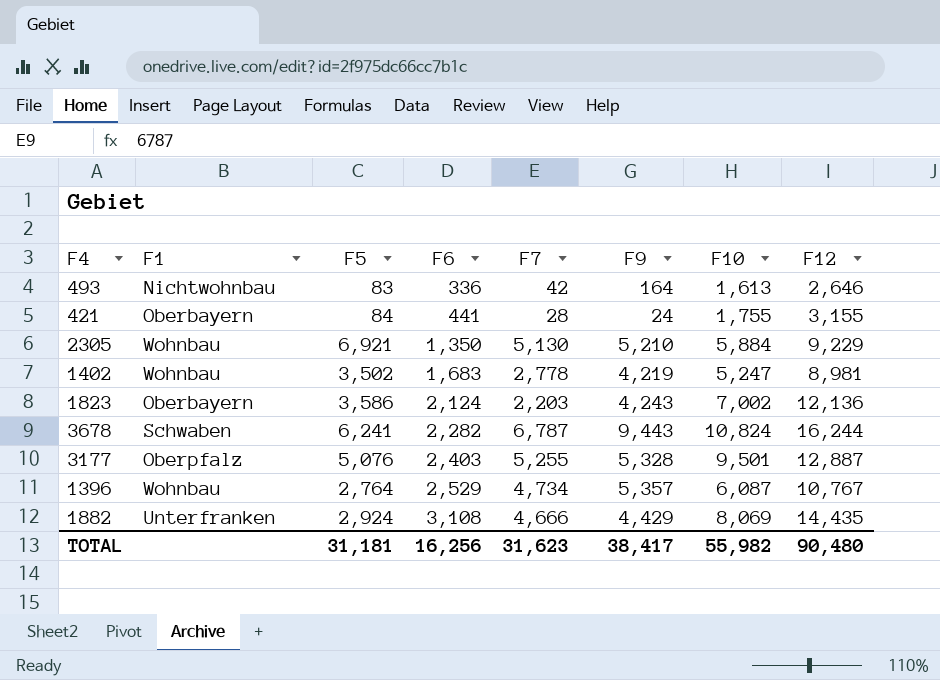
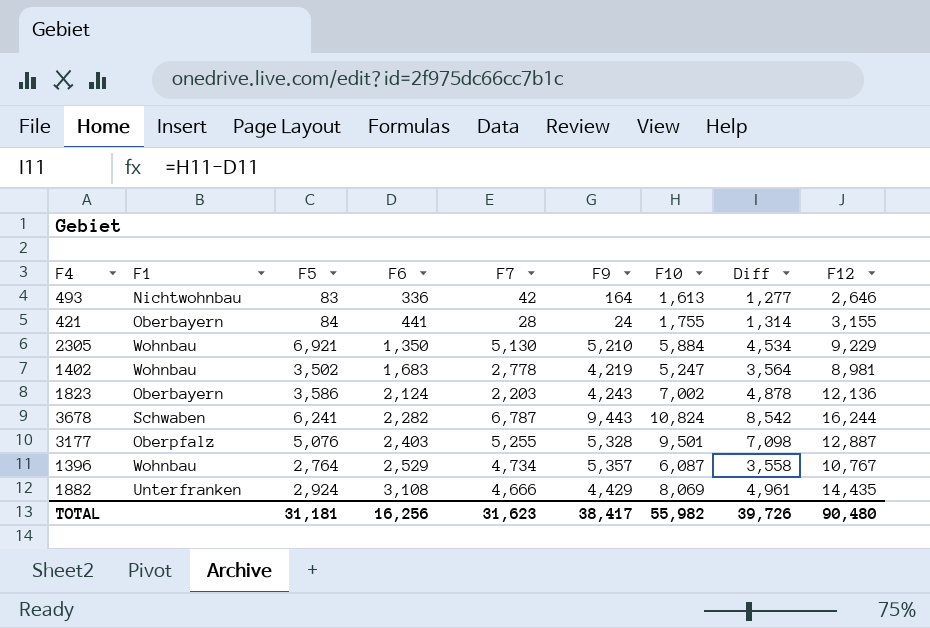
column Diff | formula: none -> [F10] - [F6]

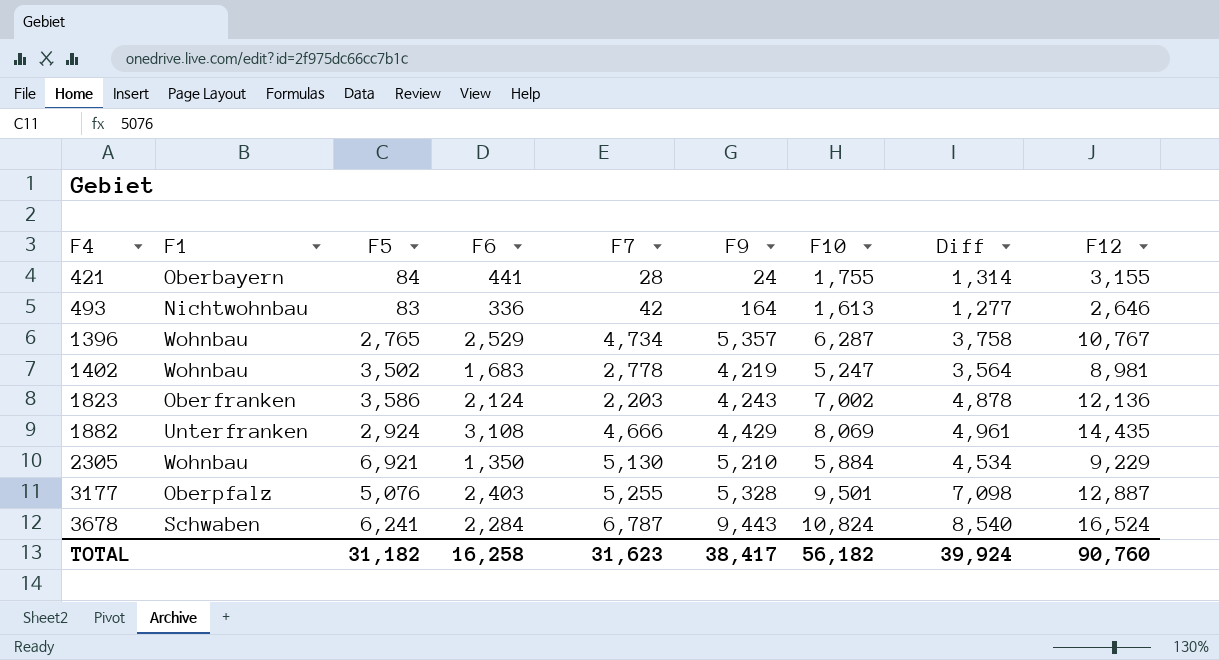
row order: F6 ascending -> F4 ascending
1396 | F5: 2,764 -> 2,765
1396 | F10: 6,087 -> 6,287
1396 | Diff: 3,558 -> 3,758
1823 | F1: Oberbayern -> Oberfranken
3678 | F6: 2,282 -> 2,284
3678 | Diff: 8,542 -> 8,540
3678 | F12: 16,244 -> 16,524
TOTAL | F5: 31,181 -> 31,182
TOTAL | F6: 16,256 -> 16,258
TOTAL | F10: 55,982 -> 56,182
TOTAL | Diff: 39,726 -> 39,924
TOTAL | F12: 90,480 -> 90,760

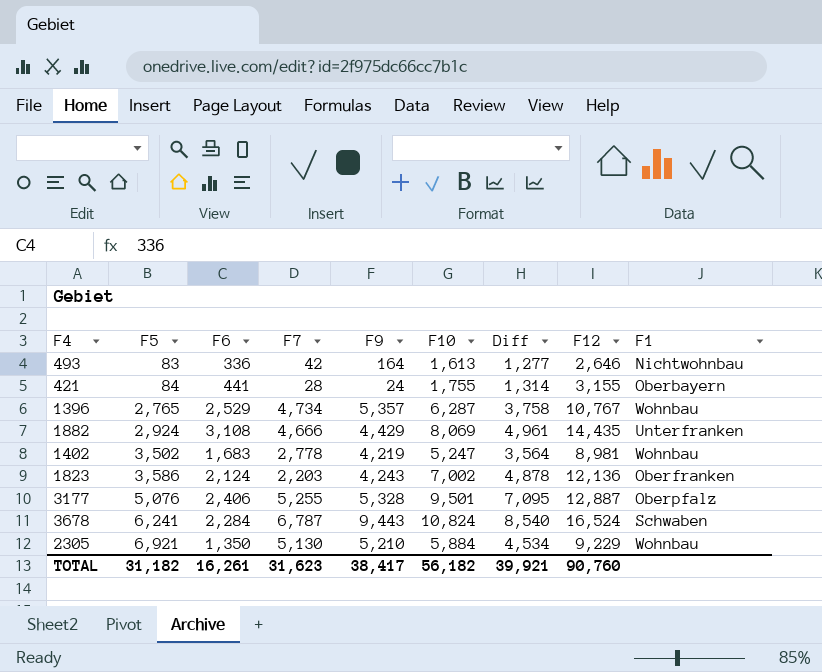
row order: F4 ascending -> F5 ascending
column F1 | position: 2 -> 9
3177 | F6: 2,403 -> 2,406
3177 | Diff: 7,098 -> 7,095
TOTAL | F6: 16,258 -> 16,261
TOTAL | Diff: 39,924 -> 39,921

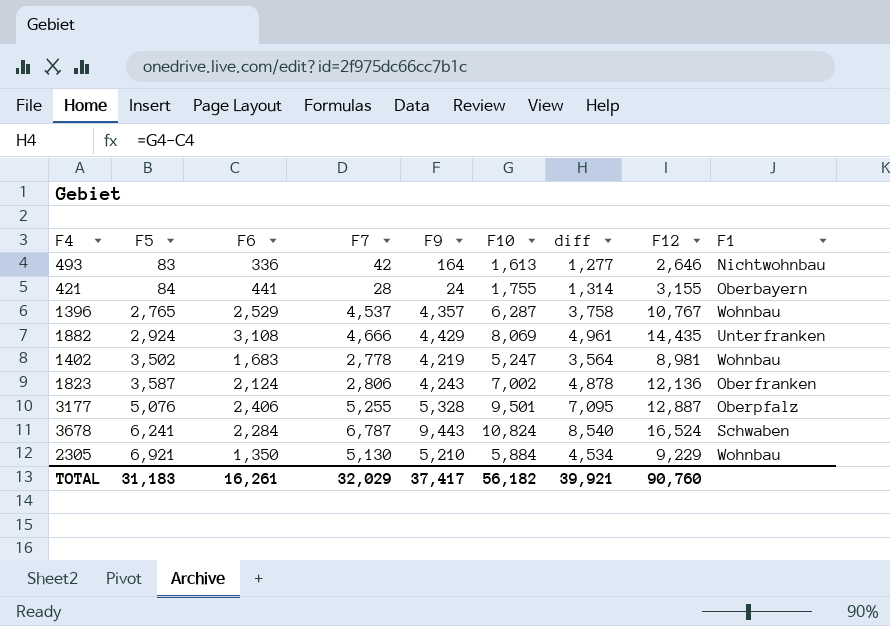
column name: Diff -> diff
1396 | F7: 4,734 -> 4,537
1396 | F9: 5,357 -> 4,357
1823 | F5: 3,586 -> 3,587
1823 | F7: 2,203 -> 2,806
TOTAL | F5: 31,182 -> 31,183
TOTAL | F7: 31,623 -> 32,029
TOTAL | F9: 38,417 -> 37,417

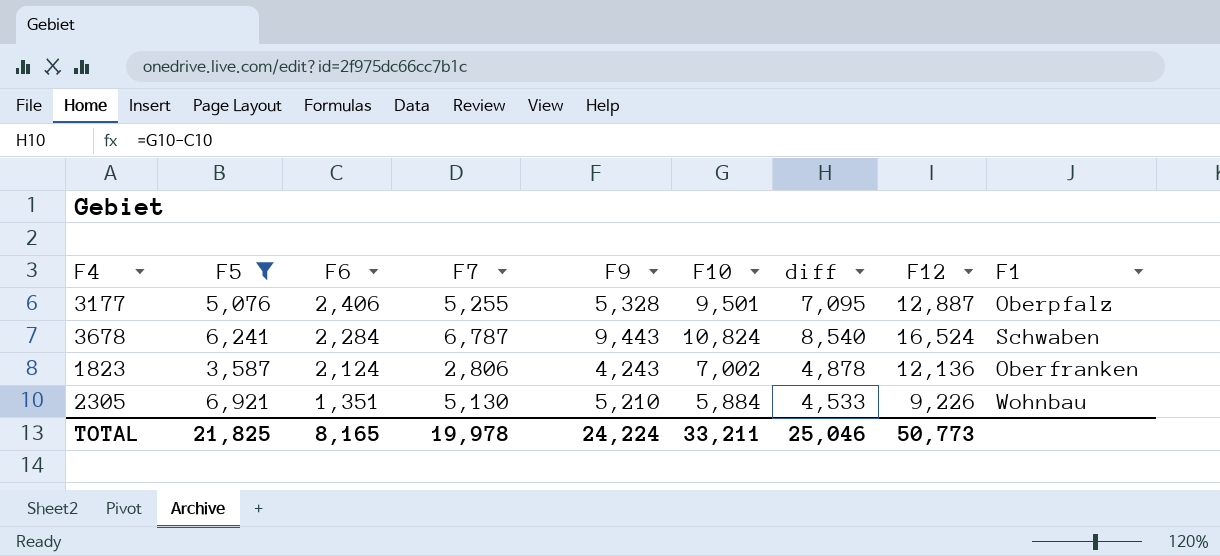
filter: none -> F5 >= 3,587
row order: F5 ascending -> F6 descending
2305 | F6: 1,350 -> 1,351
2305 | diff: 4,534 -> 4,533
2305 | F12: 9,229 -> 9,226
TOTAL | F5: 31,183 -> 21,825
TOTAL | F6: 16,261 -> 8,165
TOTAL | F7: 32,029 -> 19,978
TOTAL | F9: 37,417 -> 24,224
TOTAL | F10: 56,182 -> 33,211
TOTAL | diff: 39,921 -> 25,046
TOTAL | F12: 90,760 -> 50,773

